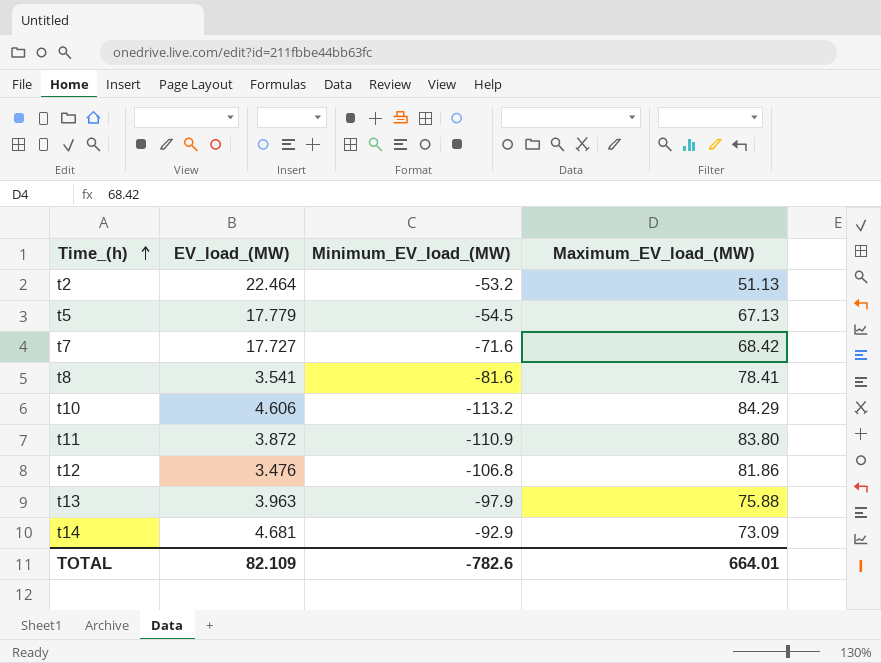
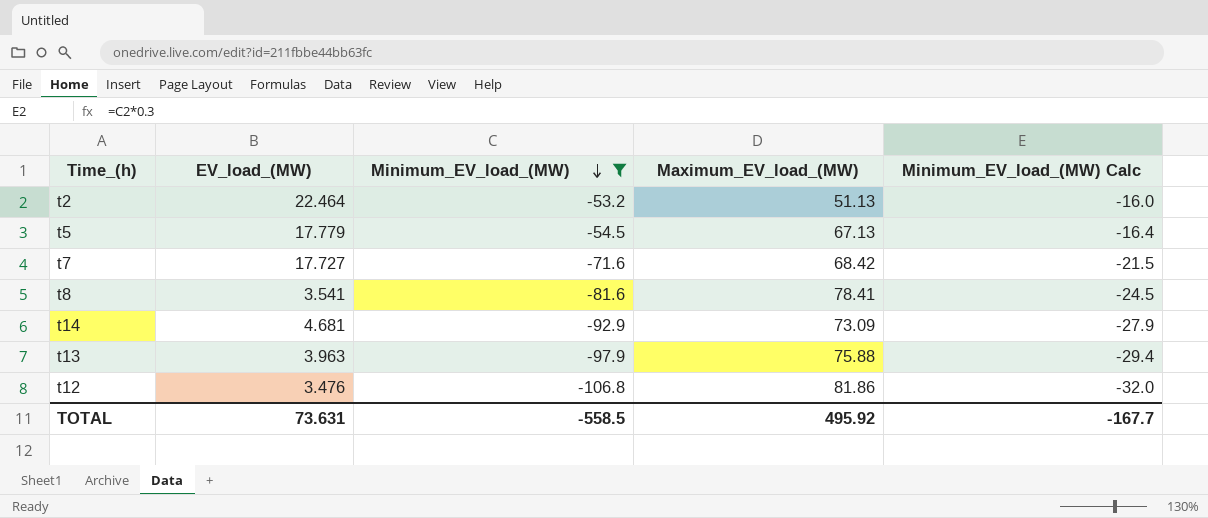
filter: none -> Minimum_EV_load_(MW) >= -106.8
row order: Time_(h) ascending -> Minimum_EV_load_(MW) descending
column Minimum_EV_load_(MW) Calc | formula: none -> [Minimum_EV_load_(MW)] * 0.3
TOTAL | EV_load_(MW): 82.109 -> 73.631
TOTAL | Minimum_EV_load_(MW): -782.6 -> -558.5
TOTAL | Maximum_EV_load_(MW): 664.01 -> 495.92

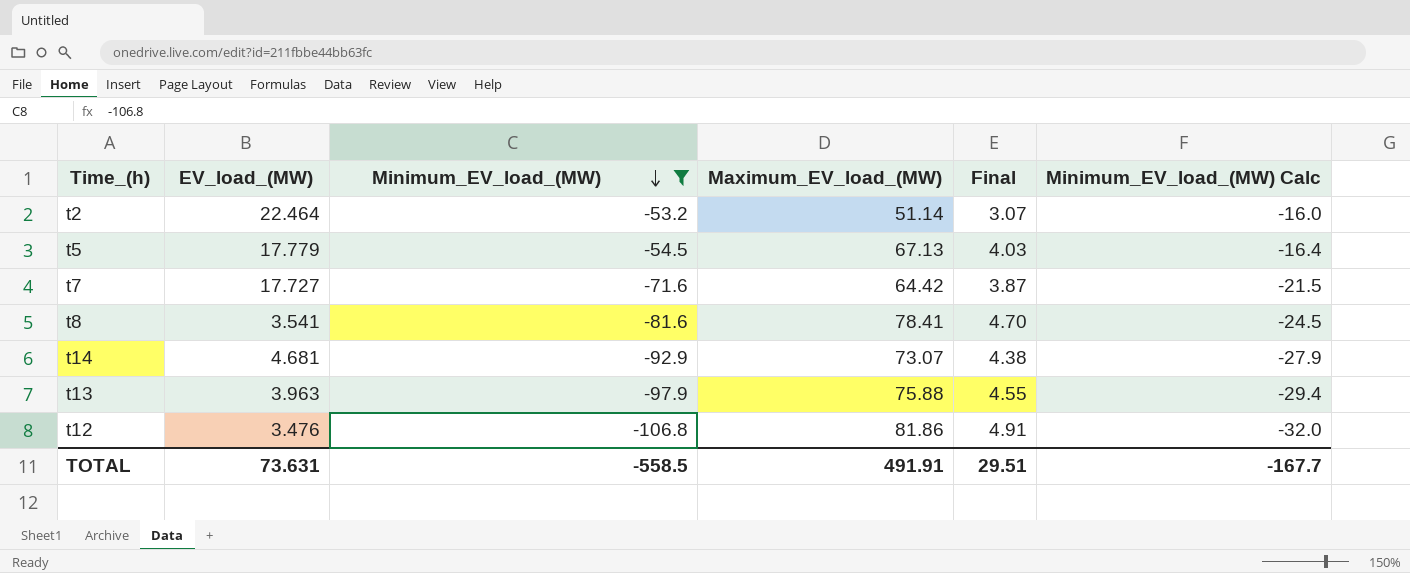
column Final | formula: none -> [Maximum_EV_load_(MW)] * 0.06
t2 | Maximum_EV_load_(MW): 51.13 -> 51.14
t7 | Maximum_EV_load_(MW): 68.42 -> 64.42
t14 | Maximum_EV_load_(MW): 73.09 -> 73.07
TOTAL | Maximum_EV_load_(MW): 495.92 -> 491.91

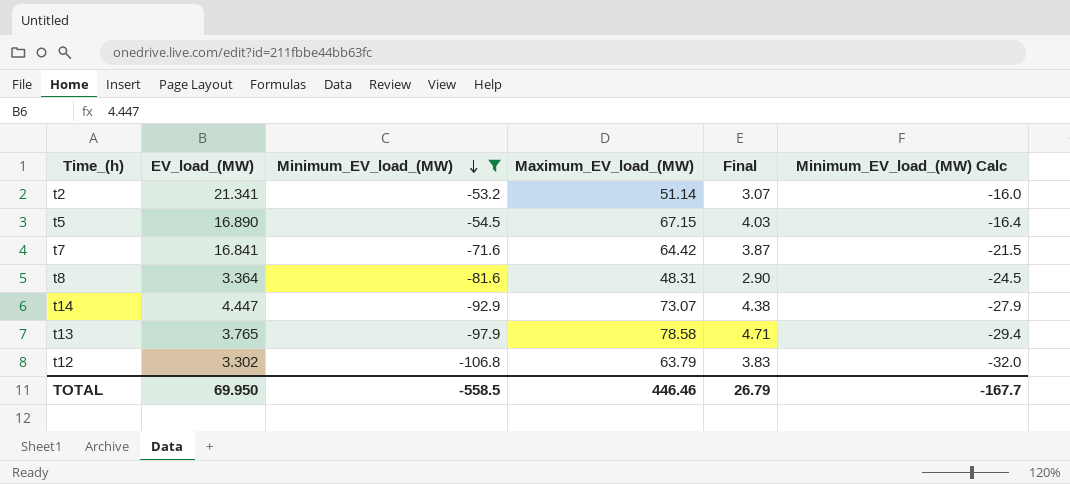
t2 | EV_load_(MW): 22.464 -> 21.341
t5 | EV_load_(MW): 17.779 -> 16.890
t5 | Maximum_EV_load_(MW): 67.13 -> 67.15
t7 | EV_load_(MW): 17.727 -> 16.841
t8 | EV_load_(MW): 3.541 -> 3.364
t8 | Maximum_EV_load_(MW): 78.41 -> 48.31
t8 | Final: 4.70 -> 2.90
t14 | EV_load_(MW): 4.681 -> 4.447
t13 | EV_load_(MW): 3.963 -> 3.765
t13 | Maximum_EV_load_(MW): 75.88 -> 78.58
t13 | Final: 4.55 -> 4.71
t12 | EV_load_(MW): 3.476 -> 3.302
t12 | Maximum_EV_load_(MW): 81.86 -> 63.79
t12 | Final: 4.91 -> 3.83
TOTAL | EV_load_(MW): 73.631 -> 69.950
TOTAL | Maximum_EV_load_(MW): 491.91 -> 446.46
TOTAL | Final: 29.51 -> 26.79

